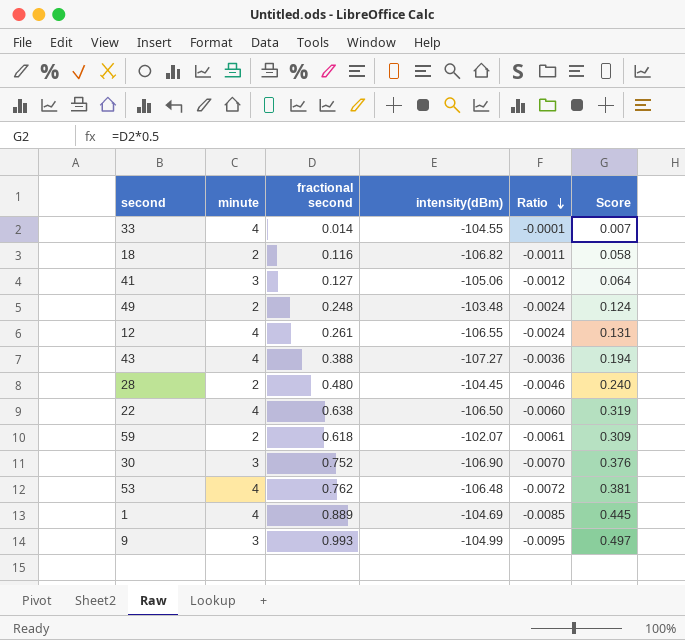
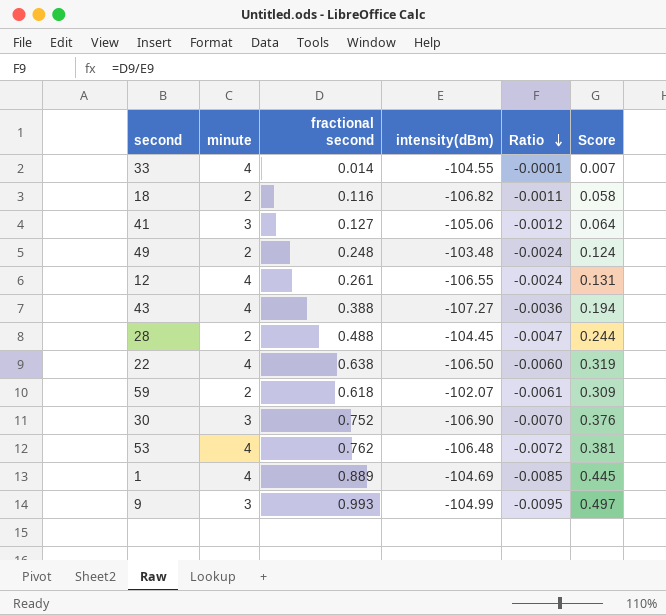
28 | fractional second: 0.480 -> 0.488
28 | Ratio: -0.0046 -> -0.0047
28 | Score: 0.240 -> 0.244

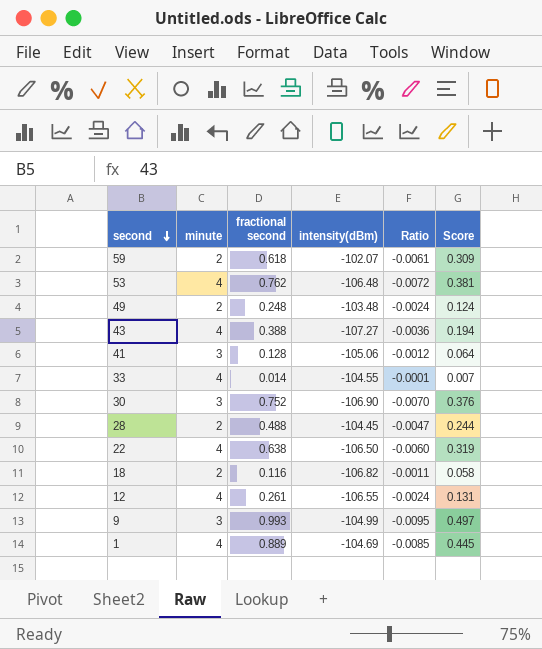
row order: Ratio descending -> second descending
41 | fractional second: 0.127 -> 0.128

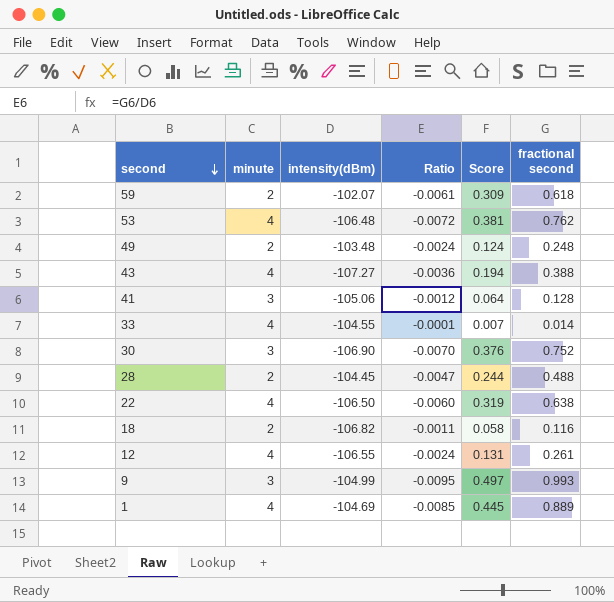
column fractional second | position: 3 -> 6

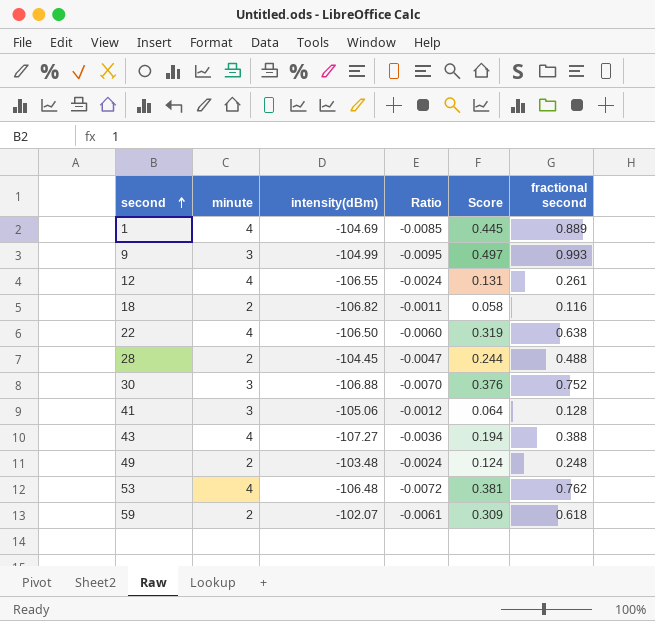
row order: second descending -> second ascending
row 33: 4 | -104.55 | -0.0001 | 0.007 | 0.014 -> none
30 | intensity(dBm): -106.90 -> -106.88

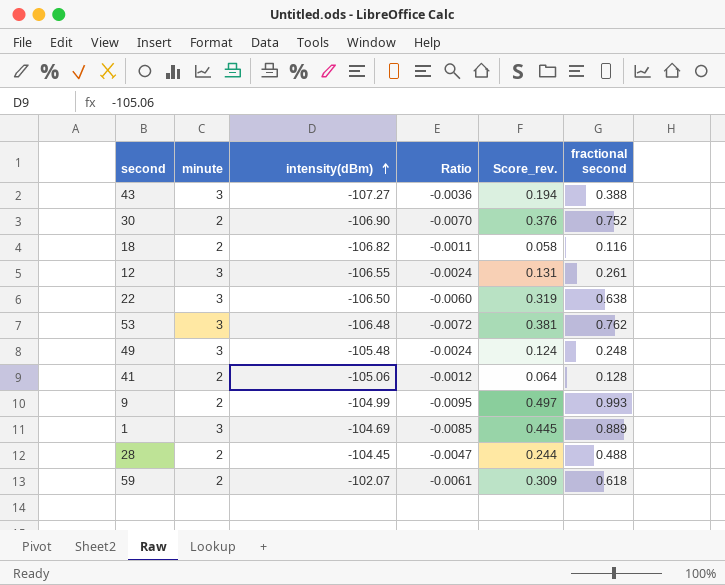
row order: second ascending -> intensity(dBm) ascending
column name: Score -> Score_rev.
43 | minute: 4 -> 3
30 | minute: 3 -> 2
30 | intensity(dBm): -106.88 -> -106.90
12 | minute: 4 -> 3
22 | minute: 4 -> 3
53 | minute: 4 -> 3
49 | minute: 2 -> 3
49 | intensity(dBm): -103.48 -> -105.48
41 | minute: 3 -> 2
9 | minute: 3 -> 2
1 | minute: 4 -> 3

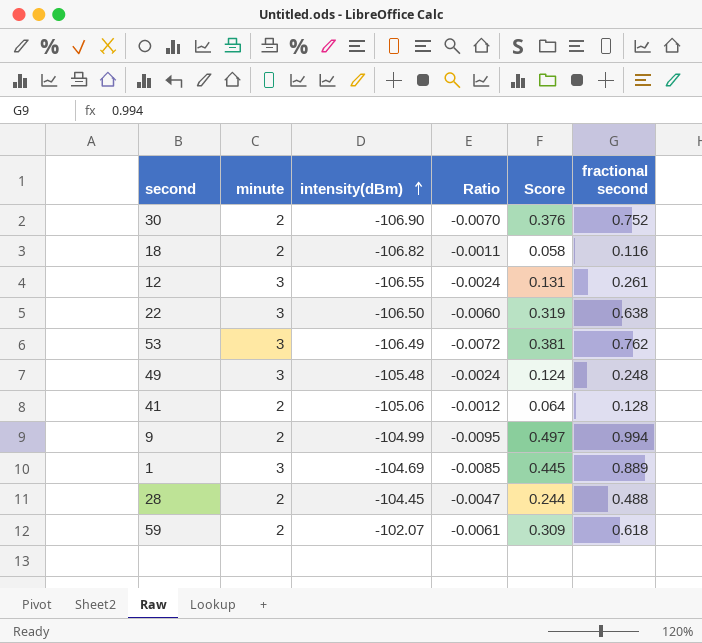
column name: Score_rev. -> Score
row 43: 3 | -107.27 | -0.0036 | 0.194 | 0.388 -> none
53 | intensity(dBm): -106.48 -> -106.49
9 | fractional second: 0.993 -> 0.994

